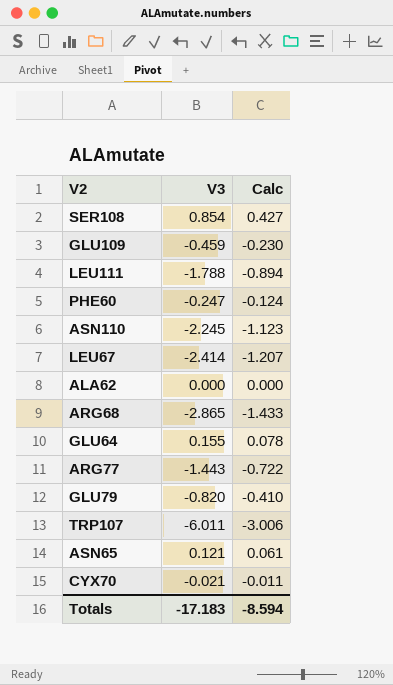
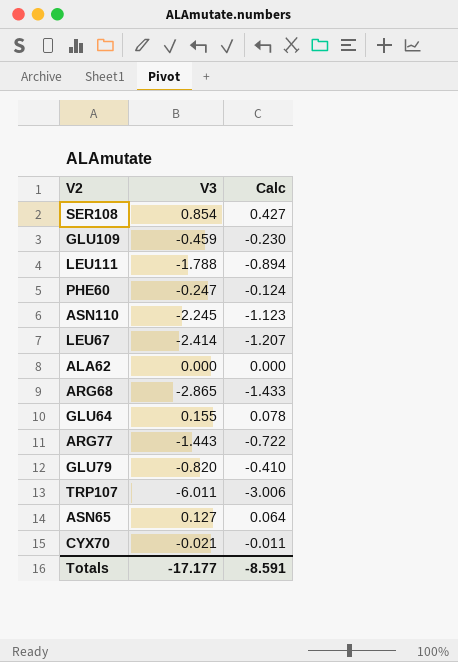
ASN65 | V3: 0.121 -> 0.127
ASN65 | Calc: 0.061 -> 0.064
Totals | V3: -17.183 -> -17.177
Totals | Calc: -8.594 -> -8.591

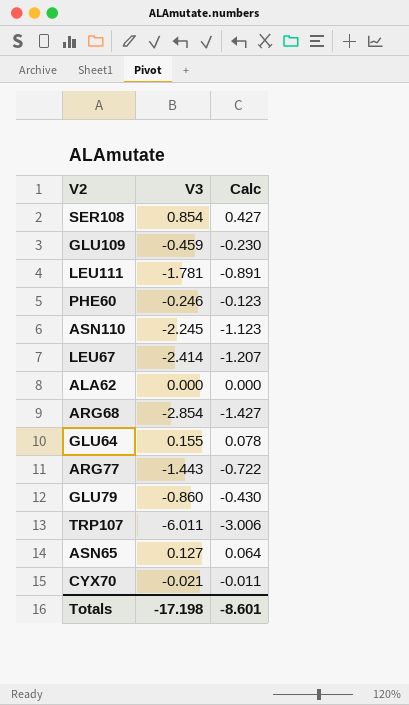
LEU111 | V3: -1.788 -> -1.781
LEU111 | Calc: -0.894 -> -0.891
PHE60 | V3: -0.247 -> -0.246
PHE60 | Calc: -0.124 -> -0.123
ARG68 | V3: -2.865 -> -2.854
ARG68 | Calc: -1.433 -> -1.427
GLU79 | V3: -0.820 -> -0.860
GLU79 | Calc: -0.410 -> -0.430
Totals | V3: -17.177 -> -17.198
Totals | Calc: -8.591 -> -8.601

